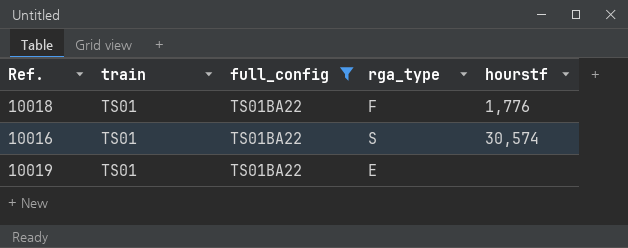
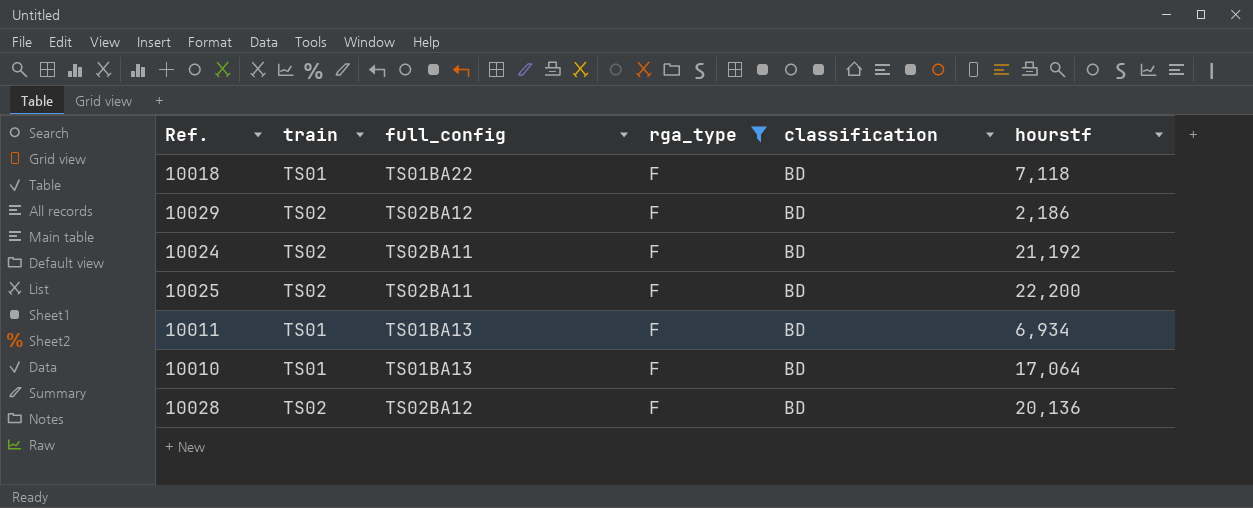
filter: full_config = TS01BA22 -> rga_type = F
column classification | position: none -> 5
10018 | hourstf: 1,776 -> 7,118

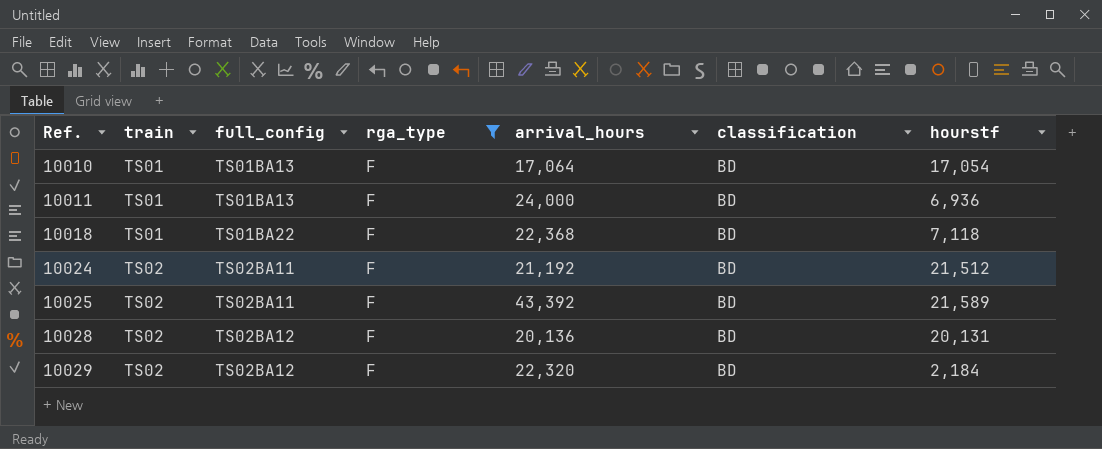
row order: none -> Ref. ascending
column arrival_hours | position: none -> 5
10010 | hourstf: 17,064 -> 17,054
10011 | hourstf: 6,934 -> 6,936
10024 | hourstf: 21,192 -> 21,512
10025 | hourstf: 22,200 -> 21,589
10028 | hourstf: 20,136 -> 20,131
10029 | hourstf: 2,186 -> 2,184

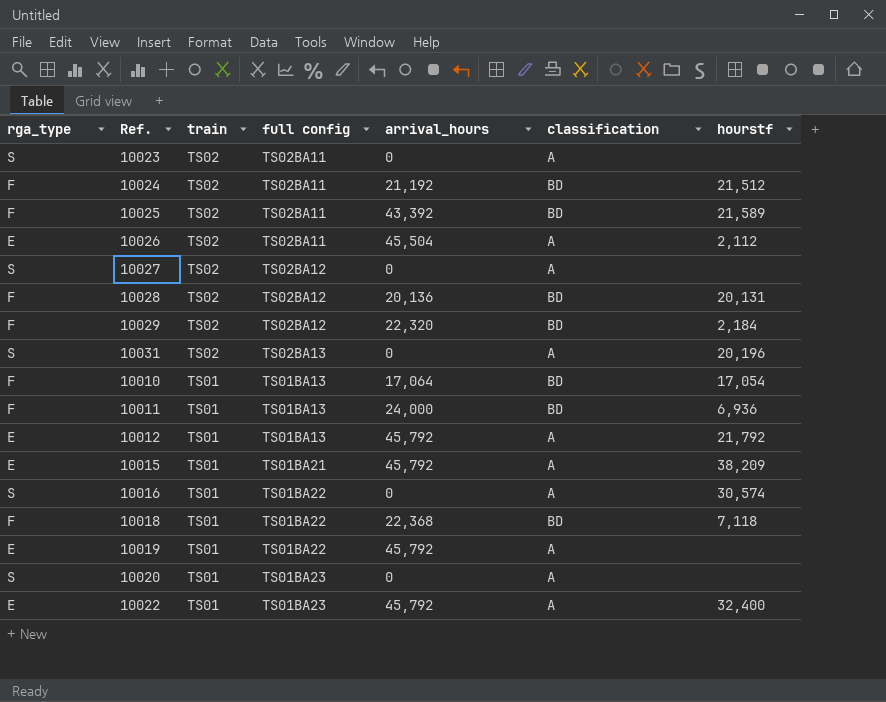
filter: rga_type = F -> none
row order: Ref. ascending -> train descending
column rga_type | position: 4 -> 1
column name: full_config -> full config

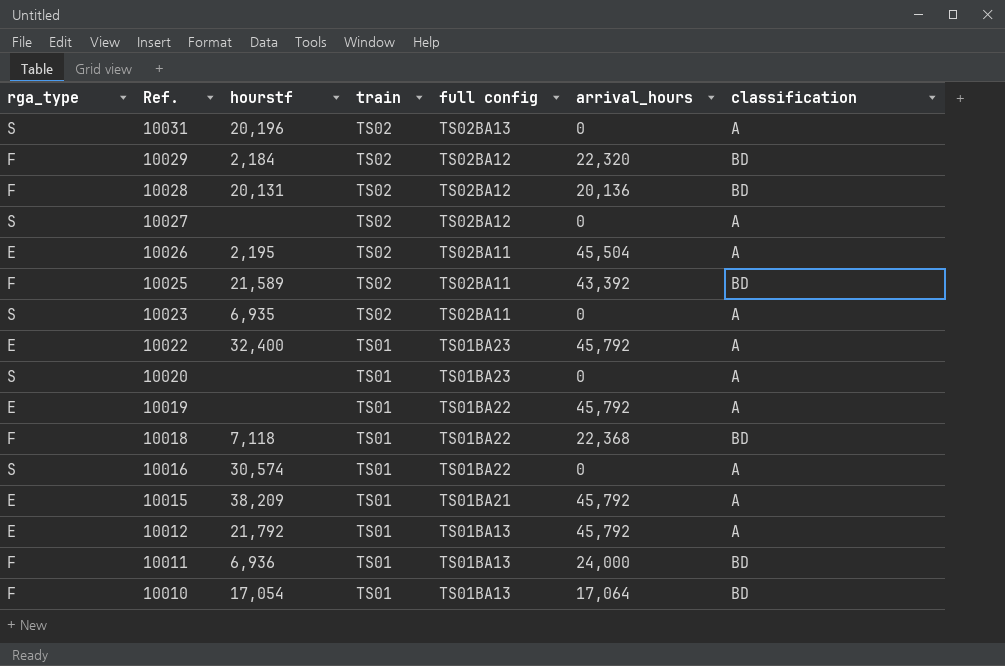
row order: train descending -> Ref. descending
column hourstf | position: 7 -> 3
row 10024: F | TS02 | TS02BA11 | 21,192 | BD | 21,512 -> none
10026 | hourstf: 2,112 -> 2,195
10023 | hourstf: none -> 6,935

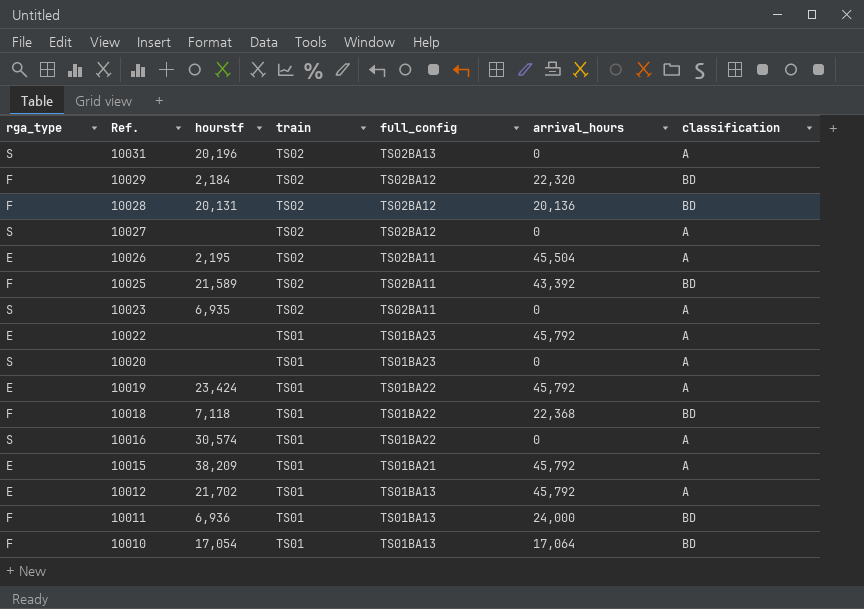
column name: full config -> full_config
10022 | hourstf: 32,400 -> none
10019 | hourstf: none -> 23,424
10012 | hourstf: 21,792 -> 21,702

